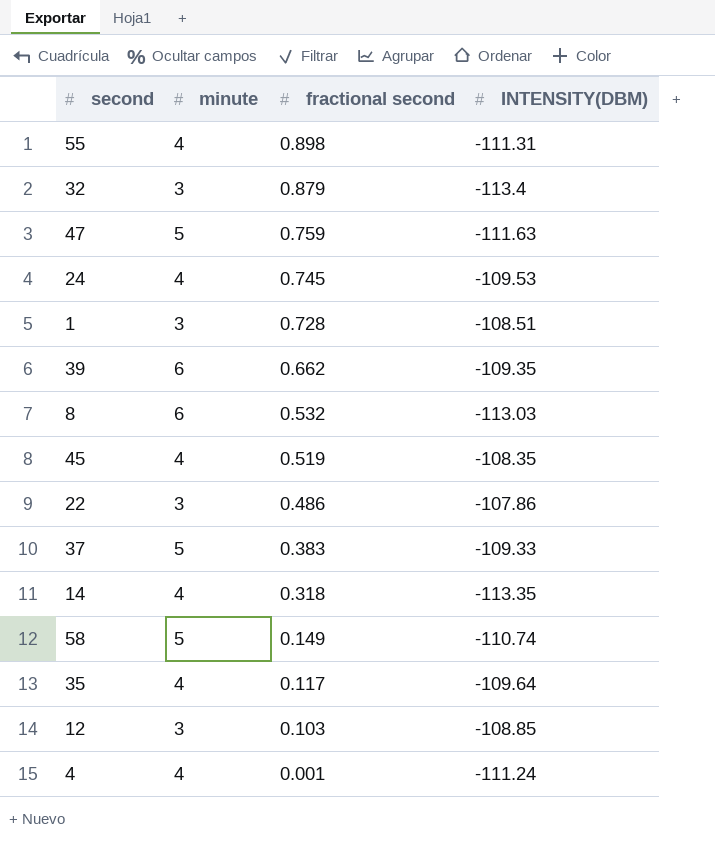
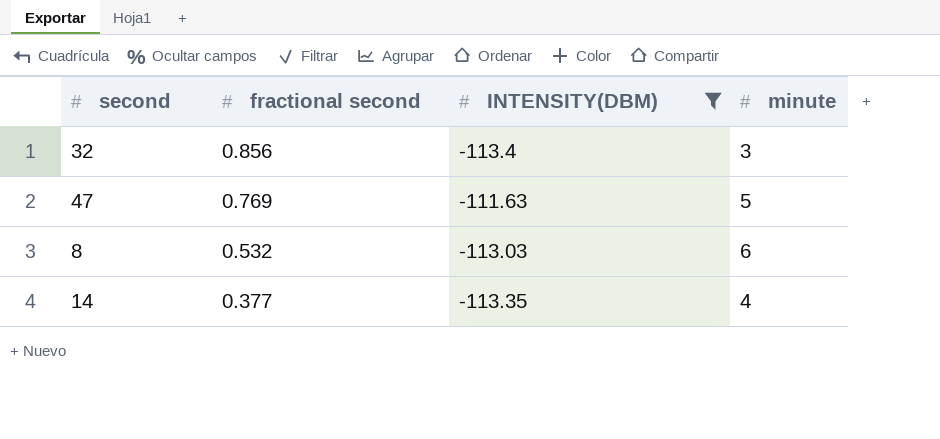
filter: none -> INTENSITY(DBM) <= -111.63
column minute | position: 2 -> 4
32 | fractional second: 0.879 -> 0.856
47 | fractional second: 0.759 -> 0.769
14 | fractional second: 0.318 -> 0.377

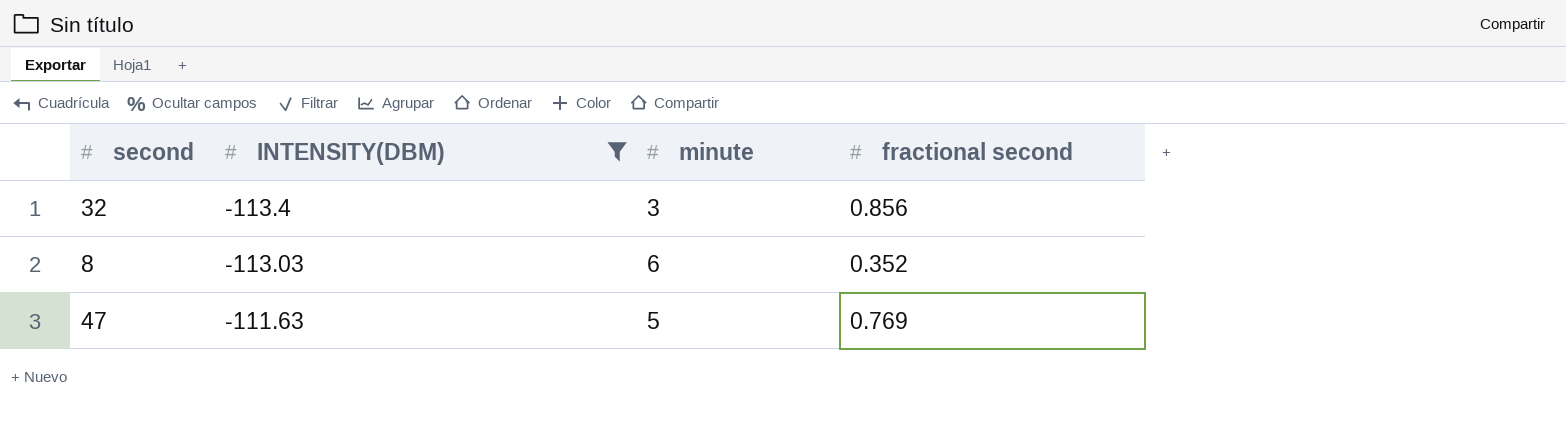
row order: fractional second descending -> INTENSITY(DBM) ascending
column fractional second | position: 2 -> 4
row 14: 0.377 | -113.35 | 4 -> none
8 | fractional second: 0.532 -> 0.352

